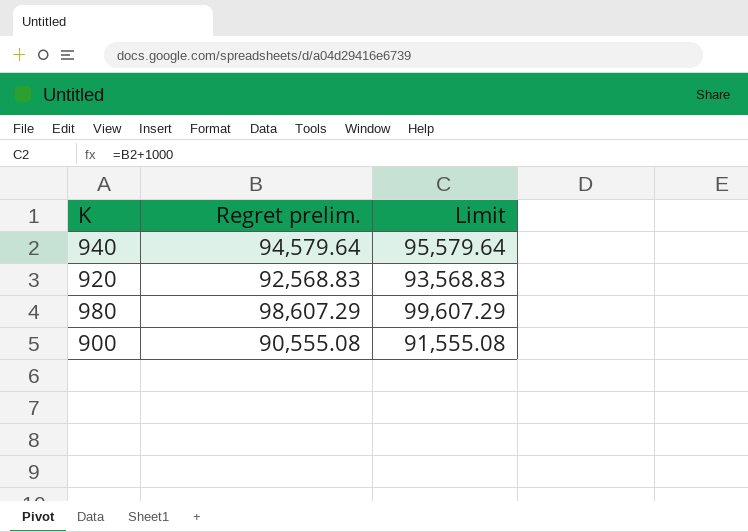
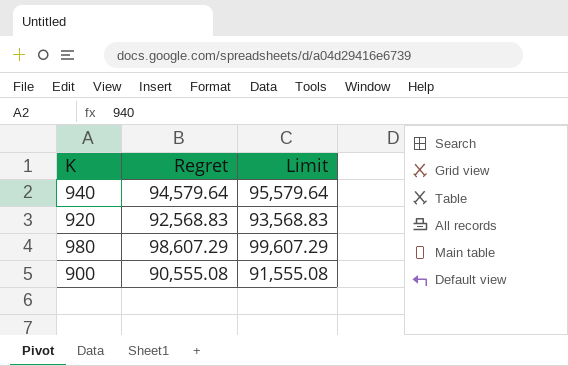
column name: Regret prelim. -> Regret

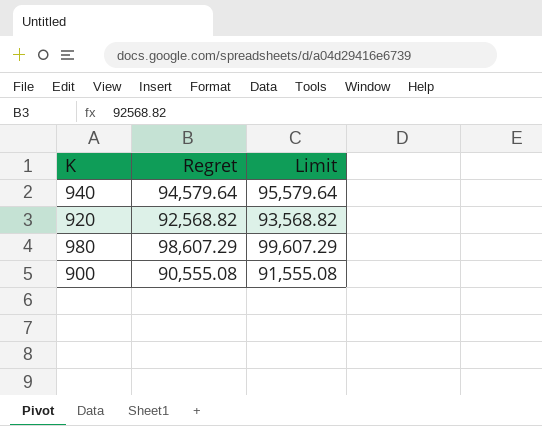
920 | Regret: 92,568.83 -> 92,568.82
920 | Limit: 93,568.83 -> 93,568.82

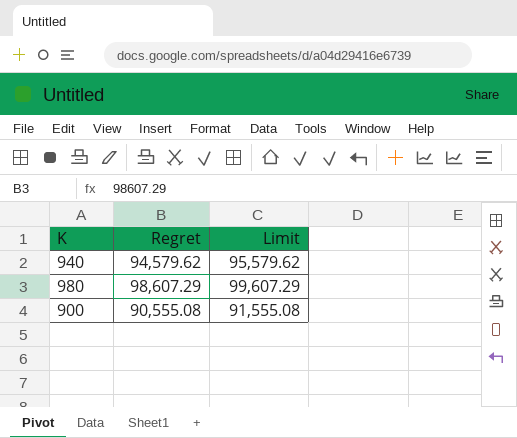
row 920: 92,568.82 | 93,568.82 -> none
940 | Regret: 94,579.64 -> 94,579.62
940 | Limit: 95,579.64 -> 95,579.62

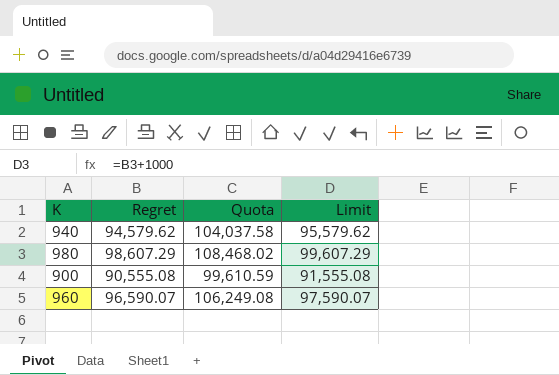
column Quota | formula: none -> [Regret] * 1.1
row 960: none -> 96,590.07 | 106,249.08 | 97,590.07

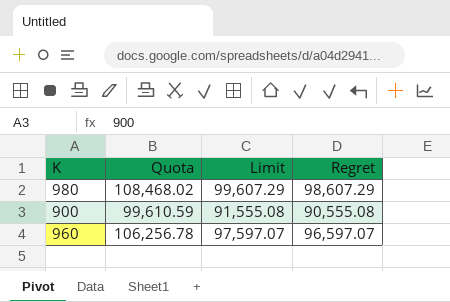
column Regret | position: 2 -> 4
row 940: 94,579.62 | 104,037.58 | 95,579.62 -> none
960 | Quota: 106,249.08 -> 106,256.78
960 | Limit: 97,590.07 -> 97,597.07
960 | Regret: 96,590.07 -> 96,597.07

